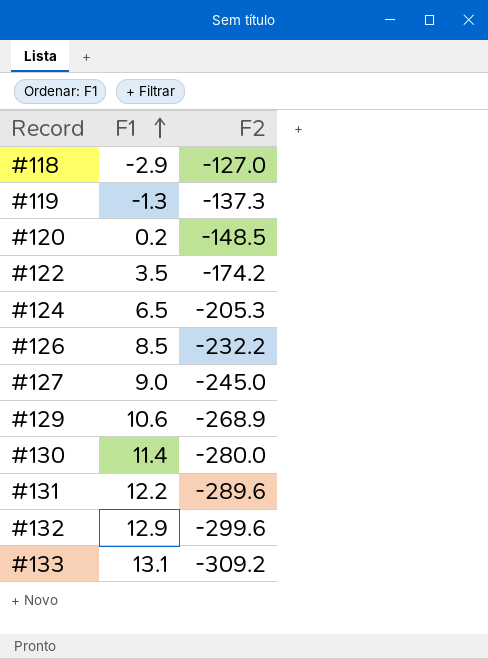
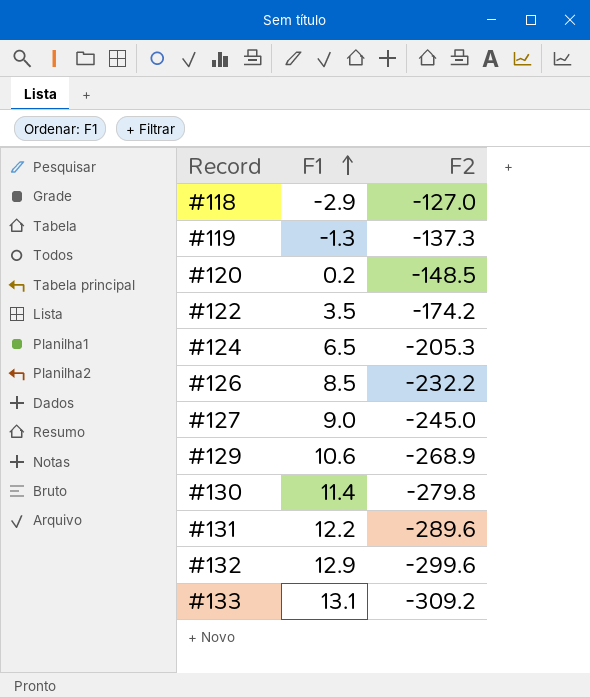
#130 | F2: -280.0 -> -279.8

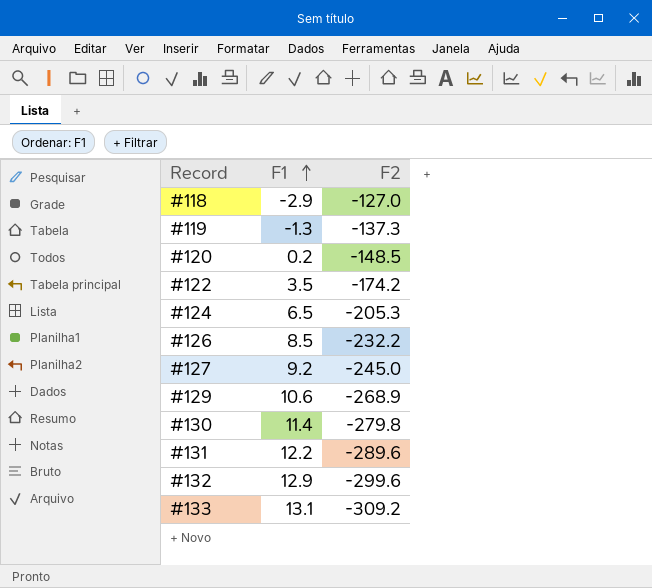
#127 | F1: 9.0 -> 9.2

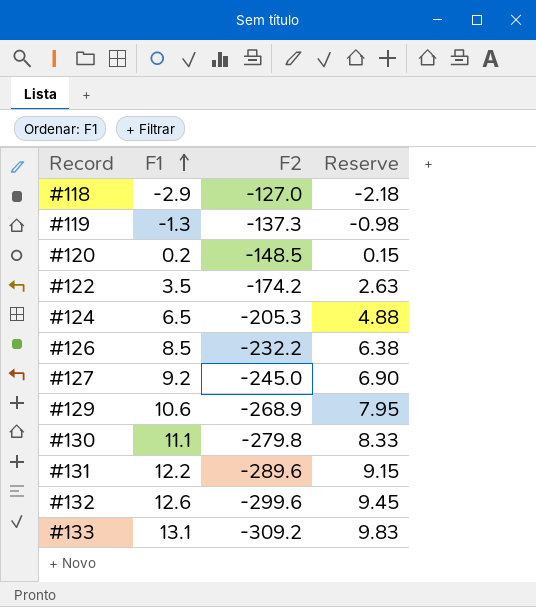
column Reserve | formula: none -> [F1] * 0.75
#130 | F1: 11.4 -> 11.1
#132 | F1: 12.9 -> 12.6

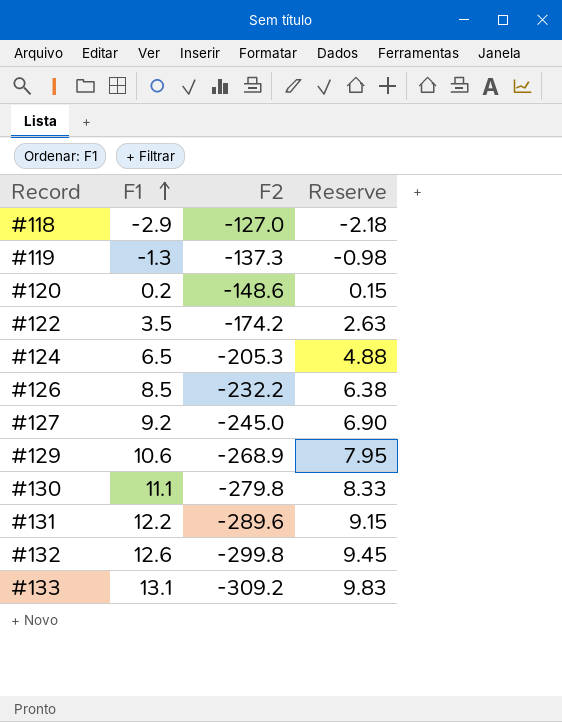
#120 | F2: -148.5 -> -148.6
#132 | F2: -299.6 -> -299.8

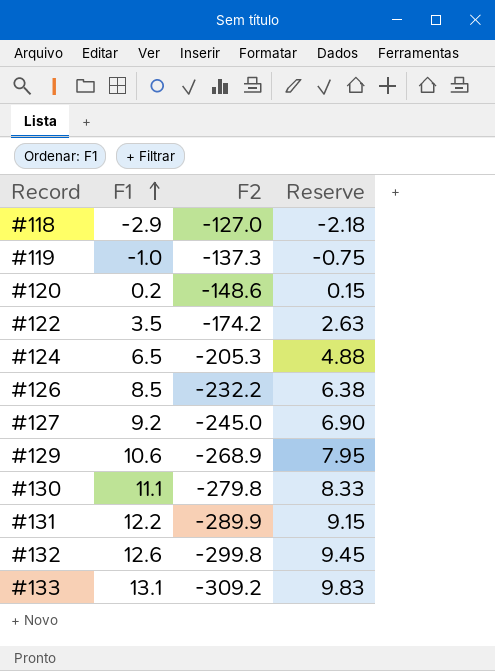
#119 | F1: -1.3 -> -1.0
#119 | Reserve: -0.98 -> -0.75
#131 | F2: -289.6 -> -289.9

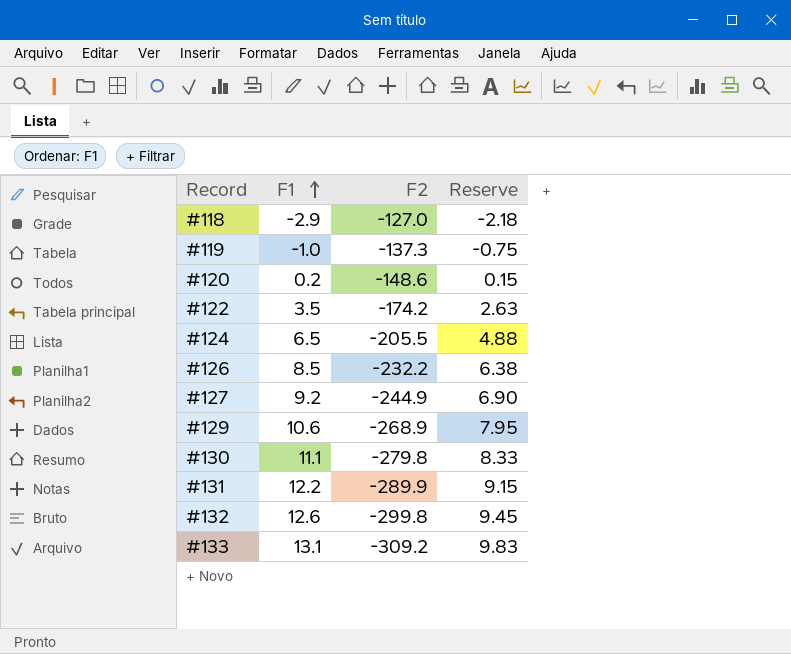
#124 | F2: -205.3 -> -205.5
#127 | F2: -245.0 -> -244.9

